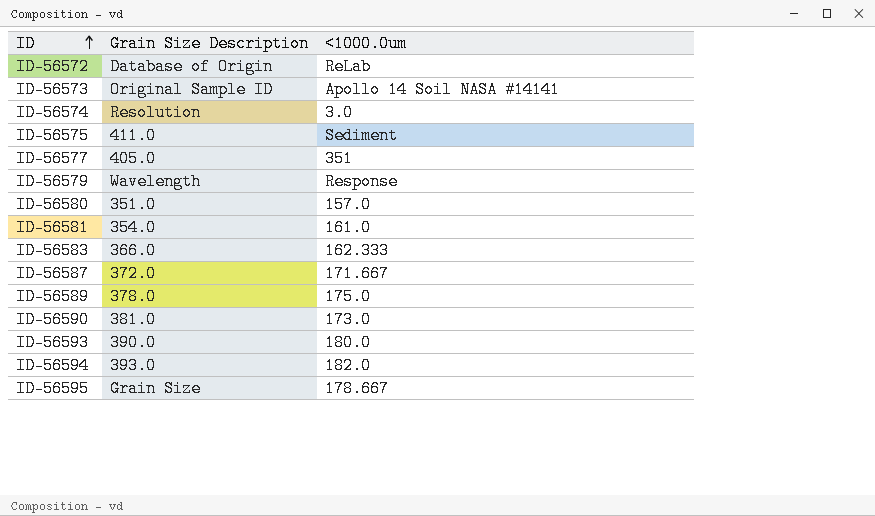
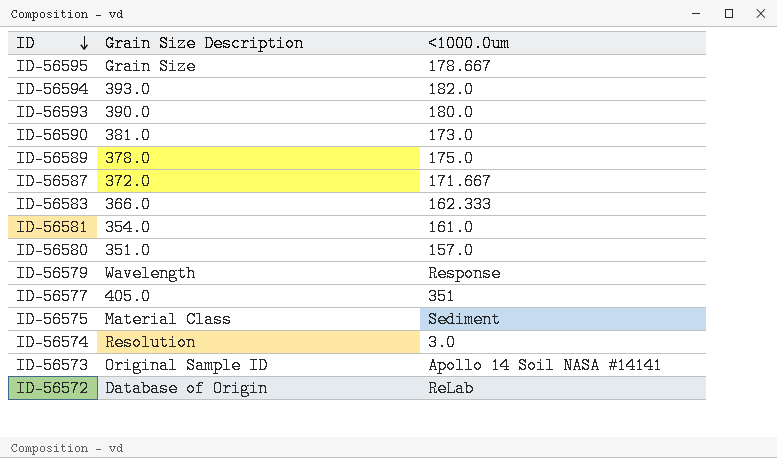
row order: ID ascending -> ID descending
ID-56575 | Grain Size Description: 411.0 -> Material Class

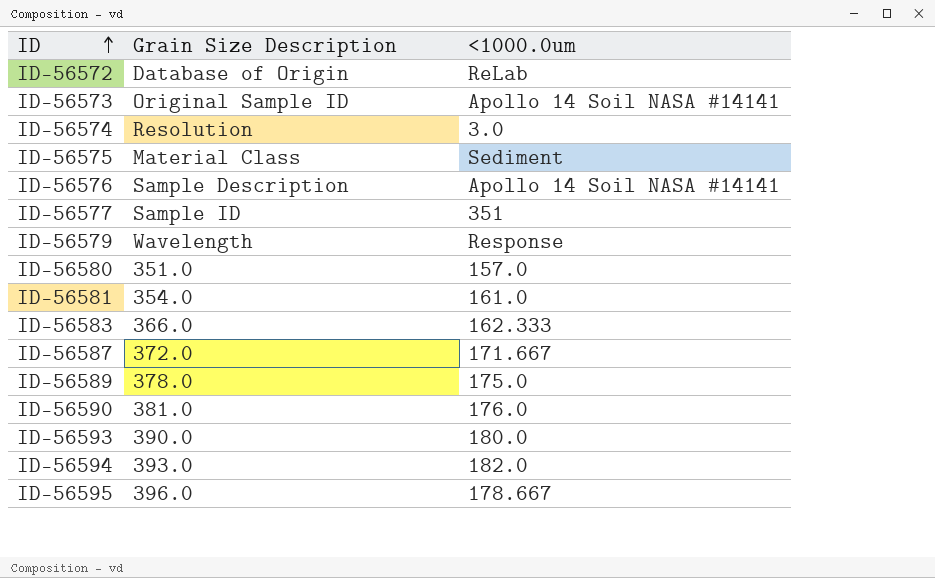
row order: ID descending -> ID ascending
row ID-56576: none -> Sample Description | Apollo 14 Soil NASA #14141
ID-56577 | Grain Size Description: 405.0 -> Sample ID
ID-56590 | <1000.0um: 173.0 -> 176.0
ID-56595 | Grain Size Description: Grain Size -> 396.0

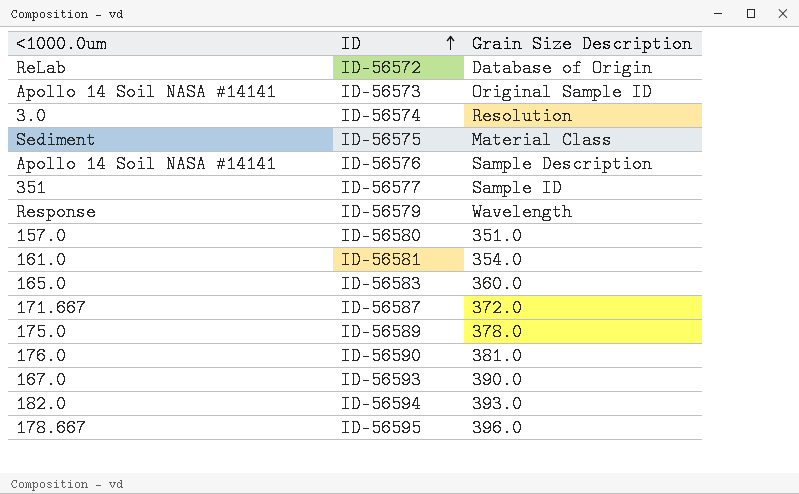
column <1000.0um | position: 3 -> 1
ID-56583 | <1000.0um: 162.333 -> 165.0
ID-56583 | Grain Size Description: 366.0 -> 360.0
ID-56593 | <1000.0um: 180.0 -> 167.0

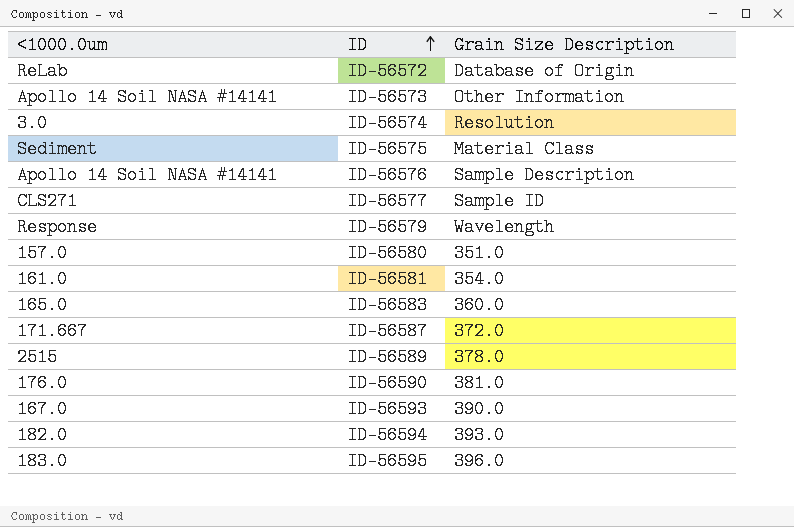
ID-56573 | Grain Size Description: Original Sample ID -> Other Information
ID-56577 | <1000.0um: 351 -> CLS271
ID-56589 | <1000.0um: 175.0 -> 2515
ID-56595 | <1000.0um: 178.667 -> 183.0

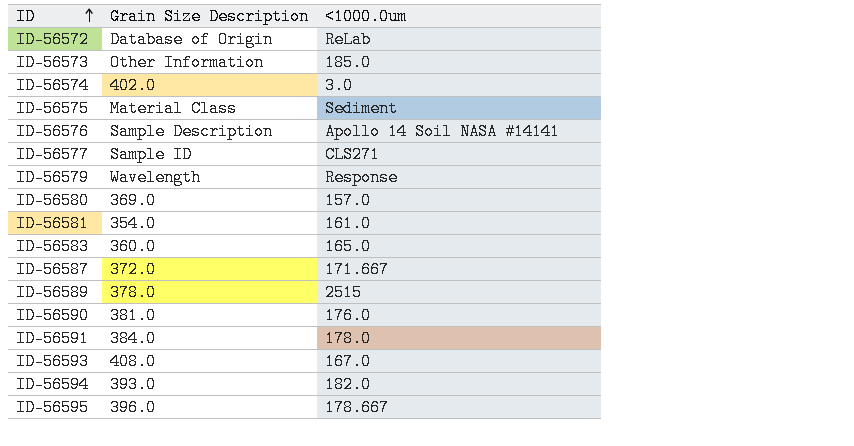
column <1000.0um | position: 1 -> 3
ID-56573 | <1000.0um: Apollo 14 Soil NASA #14141 -> 185.0
ID-56574 | Grain Size Description: Resolution -> 402.0
ID-56580 | Grain Size Description: 351.0 -> 369.0
row ID-56591: none -> 384.0 | 178.0
ID-56593 | Grain Size Description: 390.0 -> 408.0
ID-56595 | <1000.0um: 183.0 -> 178.667

